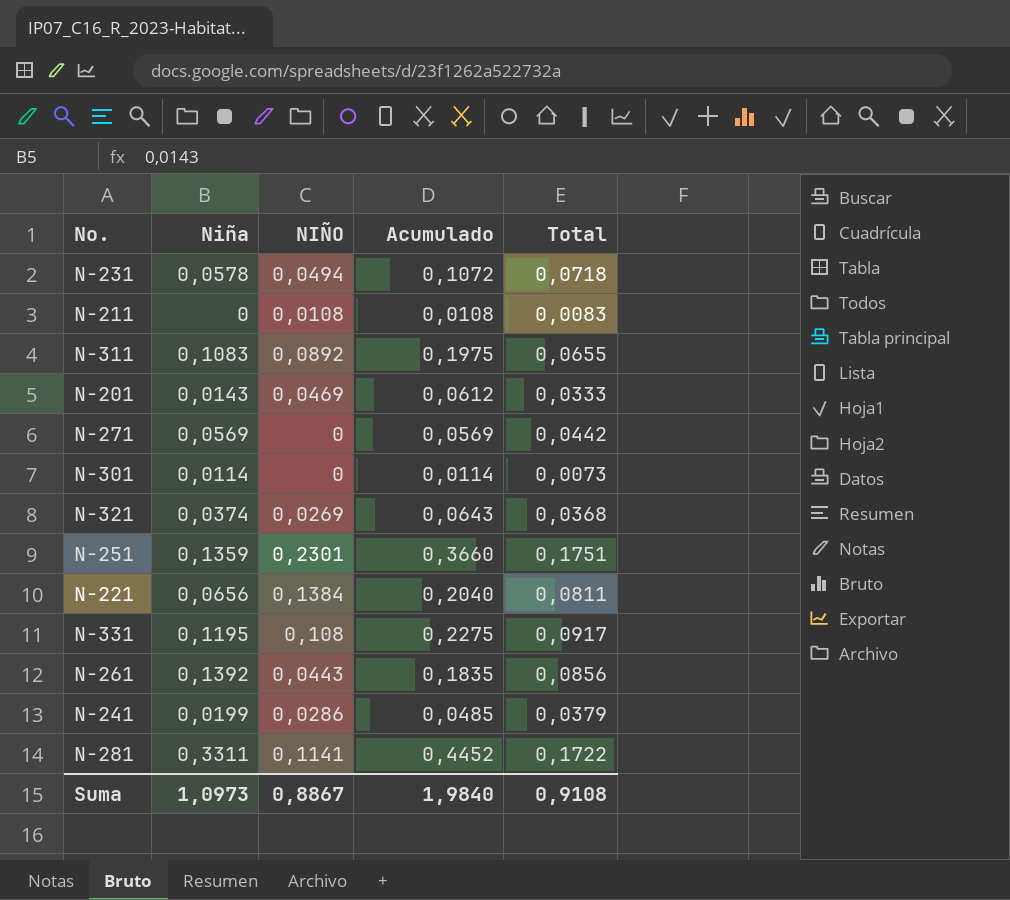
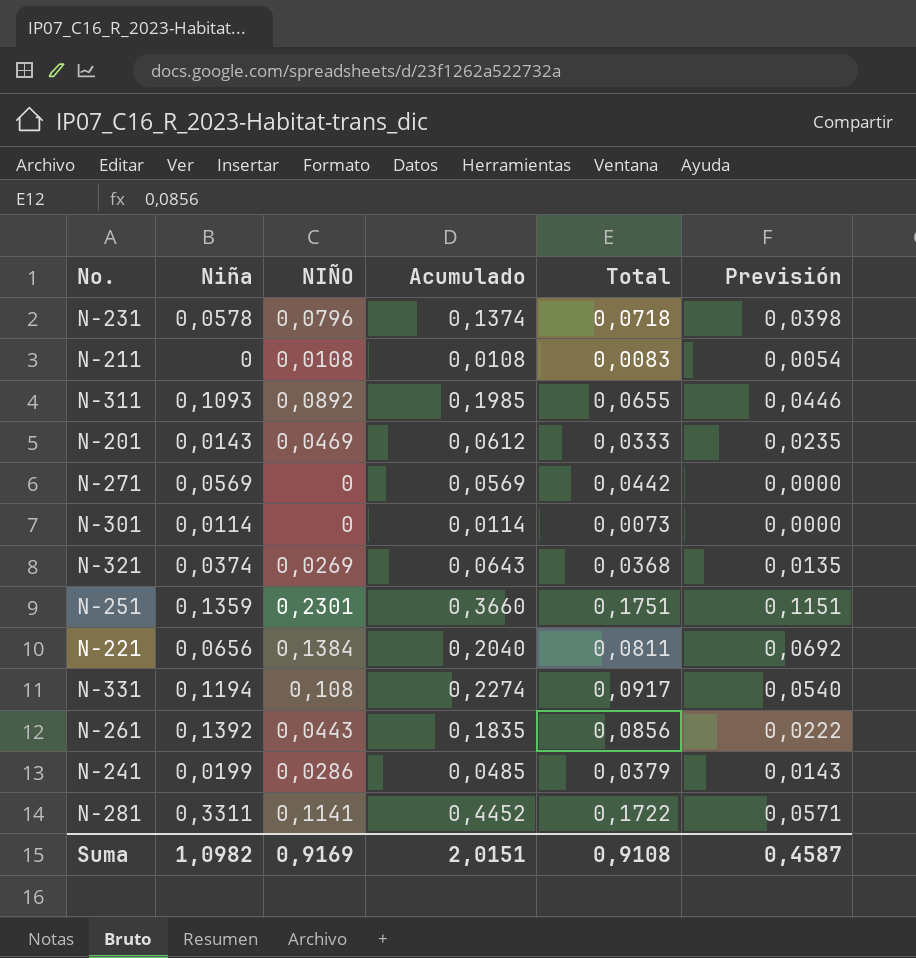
column Previsión | formula: none -> [NIÑO] * 0,5
N-231 | NIÑO: 0,0494 -> 0,0796
N-231 | Acumulado: 0,1072 -> 0,1374
N-311 | Niña: 0,1083 -> 0,1093
N-311 | Acumulado: 0,1975 -> 0,1985
N-331 | Niña: 0,1195 -> 0,1194
N-331 | Acumulado: 0,2275 -> 0,2274
Suma | Niña: 1,0973 -> 1,0982
Suma | NIÑO: 0,8867 -> 0,9169
Suma | Acumulado: 1,9840 -> 2,0151

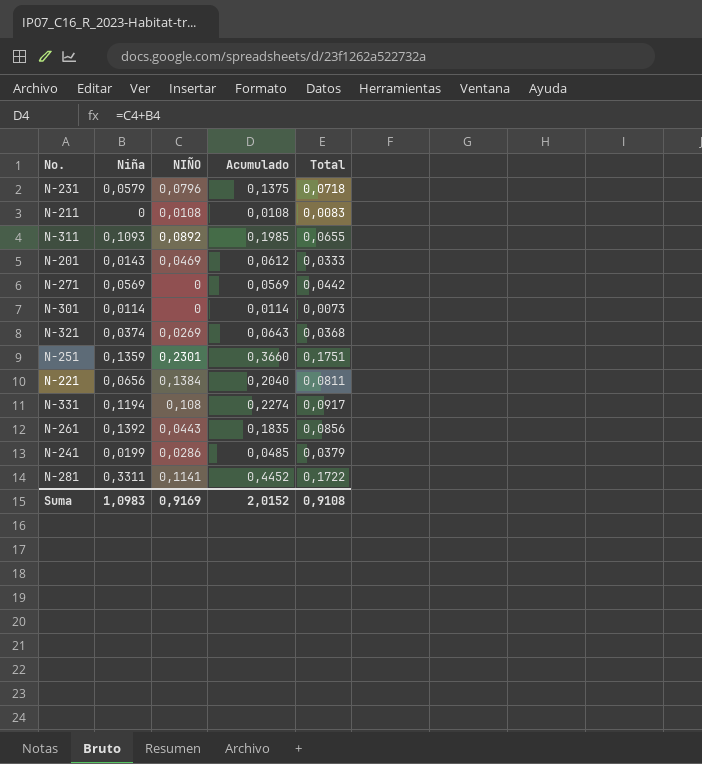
column Previsión | formula: [NIÑO] * 0,5 -> none
N-231 | Niña: 0,0578 -> 0,0579
N-231 | Acumulado: 0,1374 -> 0,1375
Suma | Niña: 1,0982 -> 1,0983
Suma | Acumulado: 2,0151 -> 2,0152

